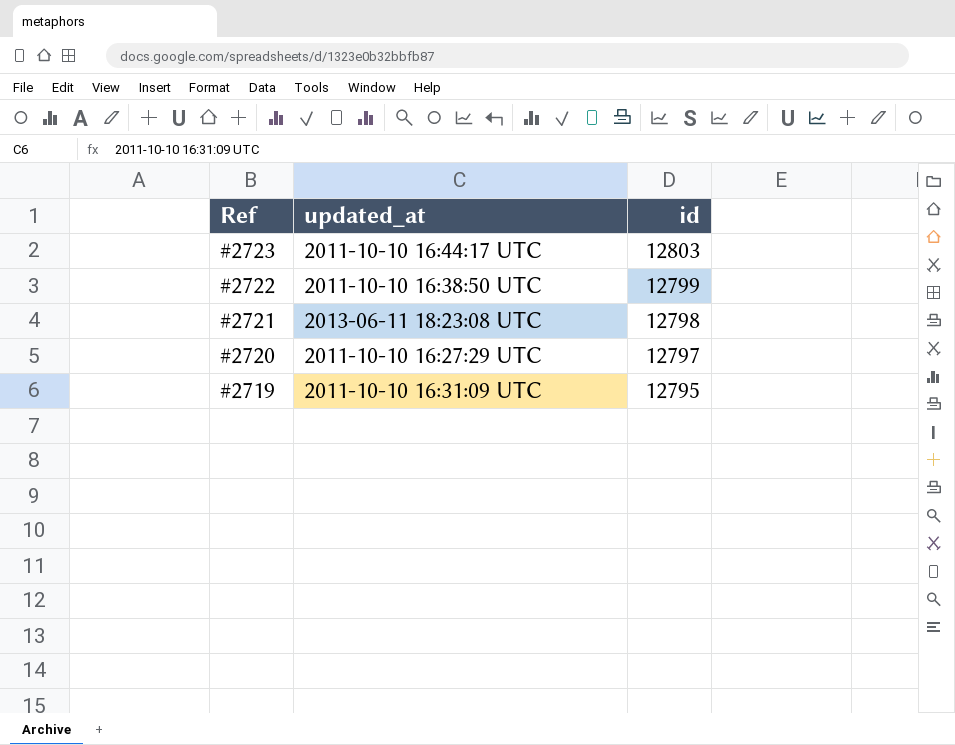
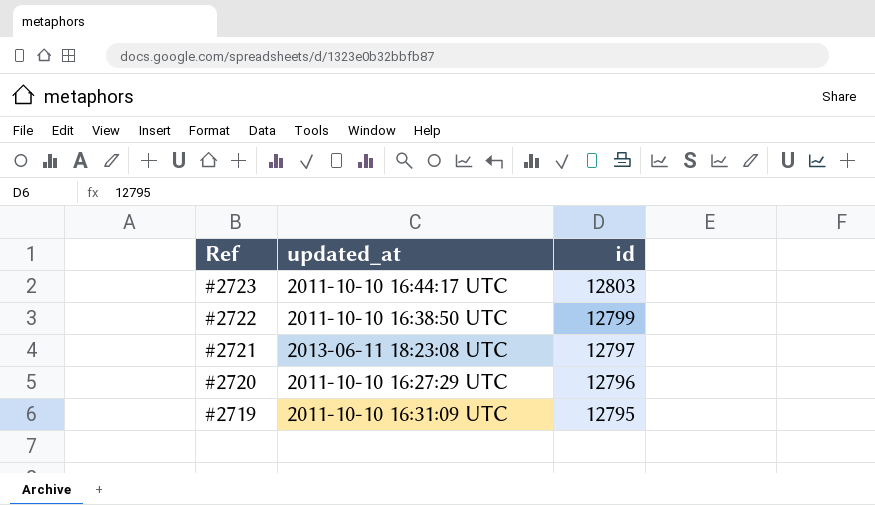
#2721 | id: 12798 -> 12797
#2720 | id: 12797 -> 12796

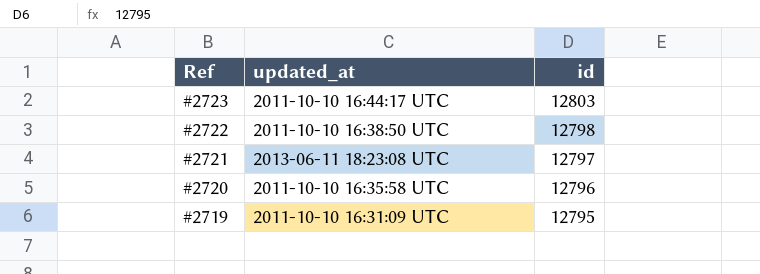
#2722 | id: 12799 -> 12798
#2720 | updated_at: 2011-10-10 16:27:29 UTC -> 2011-10-10 16:35:58 UTC

